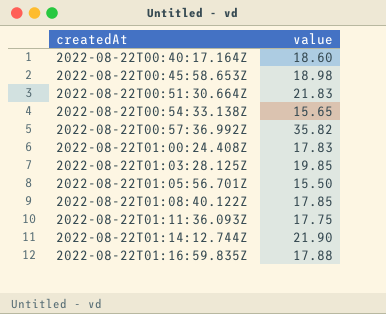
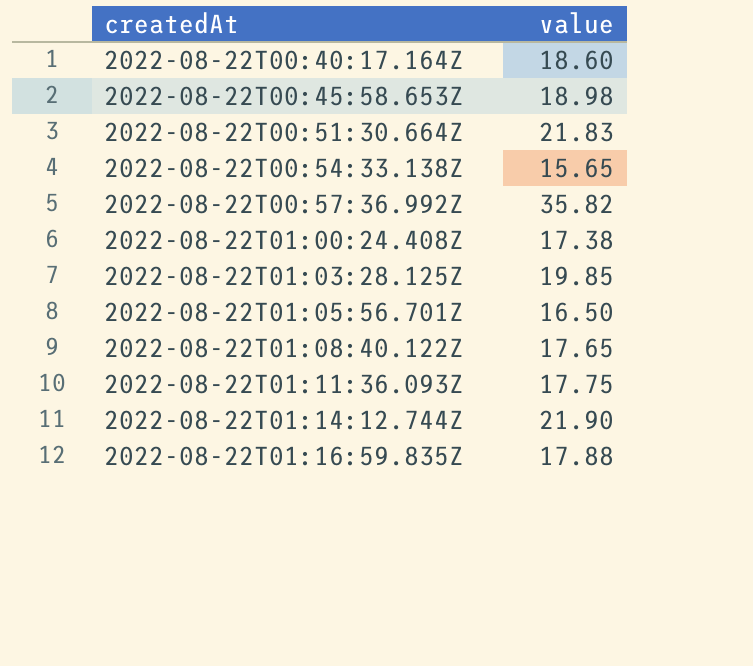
2022-08-22T01:00:24.408Z | value: 17.83 -> 17.38
2022-08-22T01:05:56.701Z | value: 15.50 -> 16.50
2022-08-22T01:08:40.122Z | value: 17.85 -> 17.65

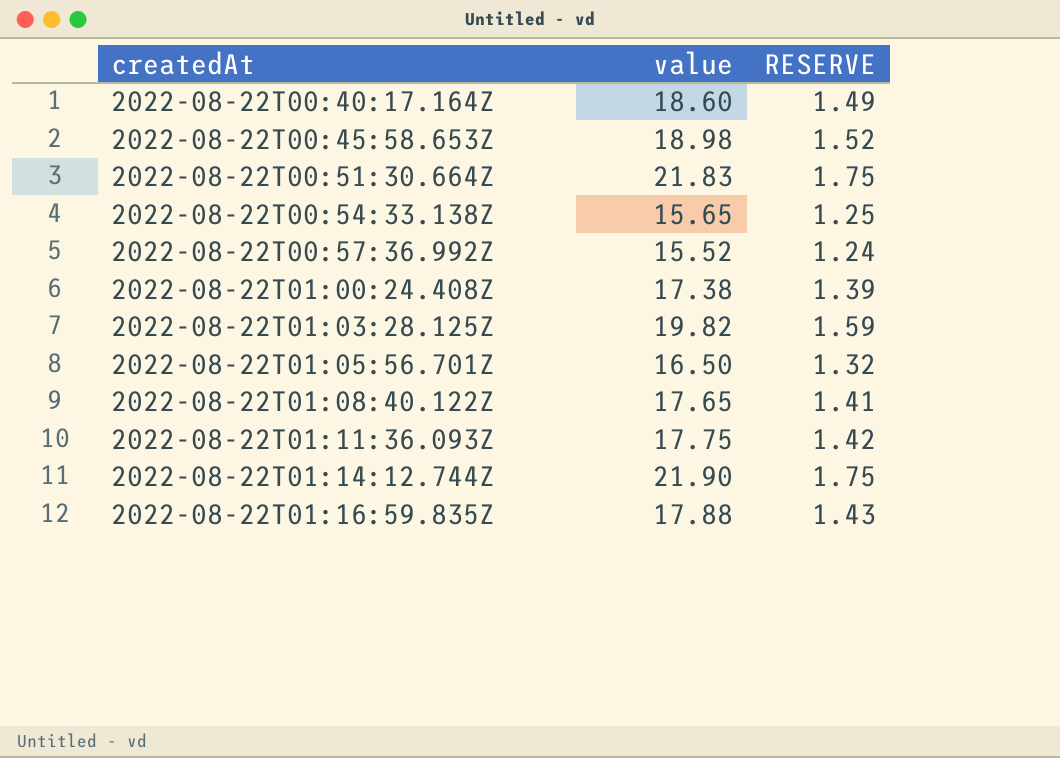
column RESERVE | formula: none -> [value] * 0.08
2022-08-22T00:57:36.992Z | value: 35.82 -> 15.52
2022-08-22T01:03:28.125Z | value: 19.85 -> 19.82

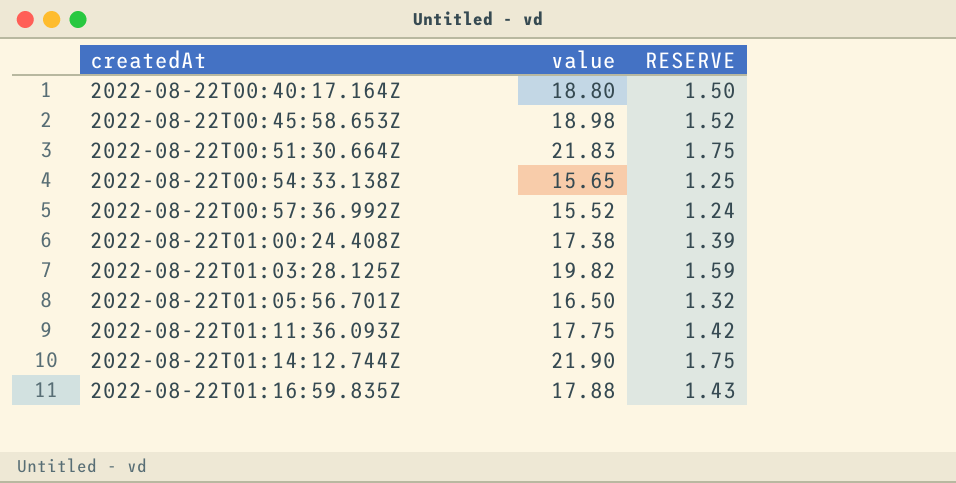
row 2022-08-22T01:08:40.122Z: 17.65 | 1.41 -> none
2022-08-22T00:40:17.164Z | value: 18.60 -> 18.80
2022-08-22T00:40:17.164Z | RESERVE: 1.49 -> 1.50

